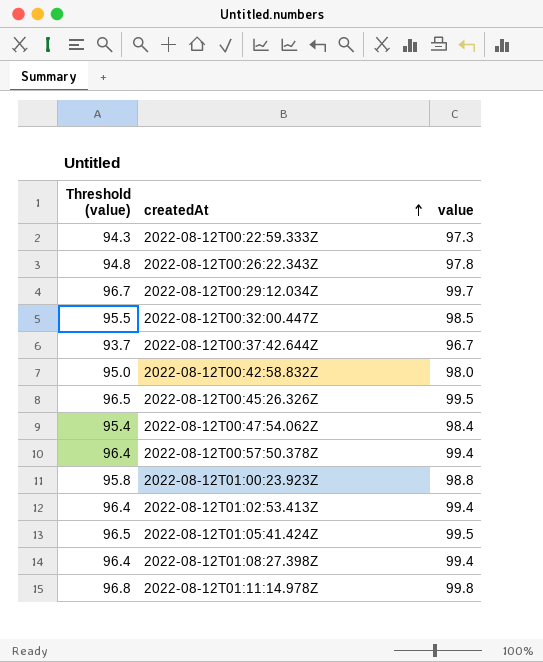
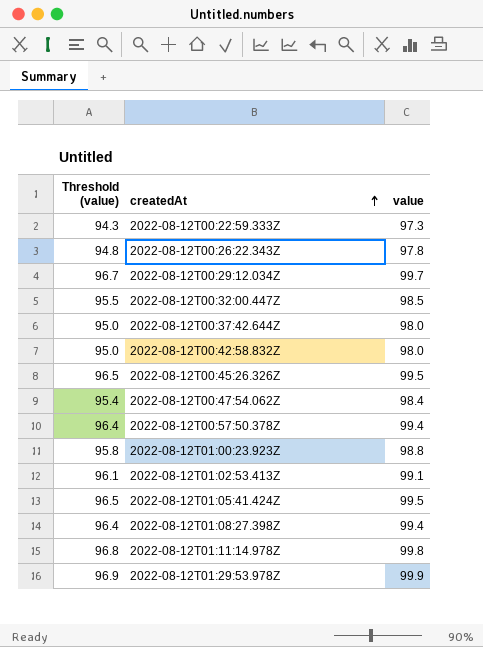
2022-08-12T00:37:42.644Z | Threshold (value): 93.7 -> 95.0
2022-08-12T00:37:42.644Z | value: 96.7 -> 98.0
2022-08-12T01:02:53.413Z | Threshold (value): 96.4 -> 96.1
2022-08-12T01:02:53.413Z | value: 99.4 -> 99.1
row 2022-08-12T01:29:53.978Z: none -> 96.9 | 99.9

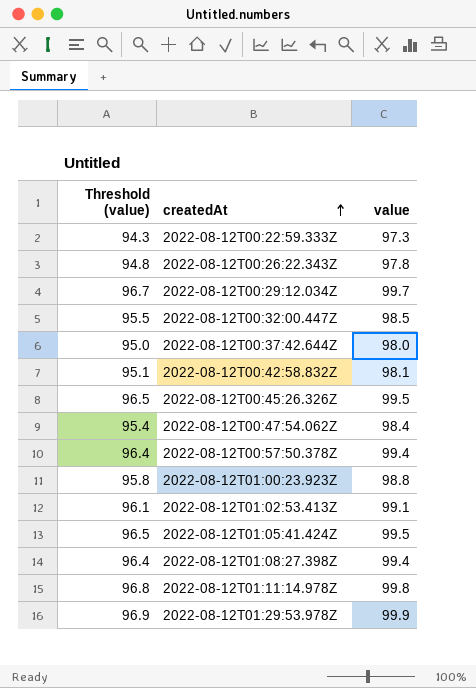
2022-08-12T00:42:58.832Z | Threshold (value): 95.0 -> 95.1
2022-08-12T00:42:58.832Z | value: 98.0 -> 98.1

